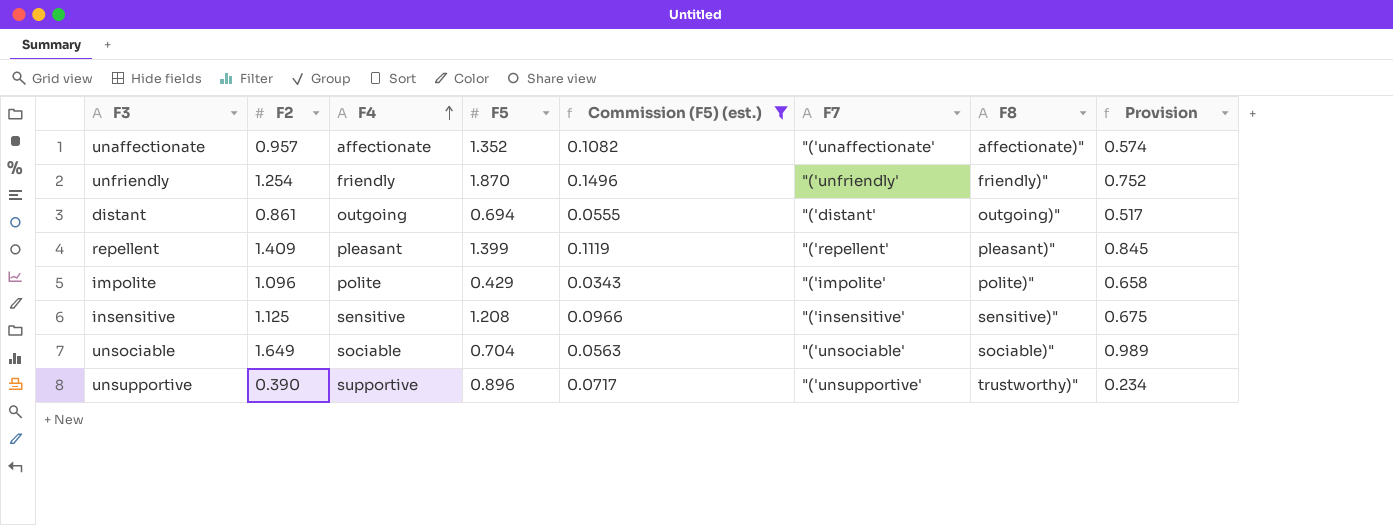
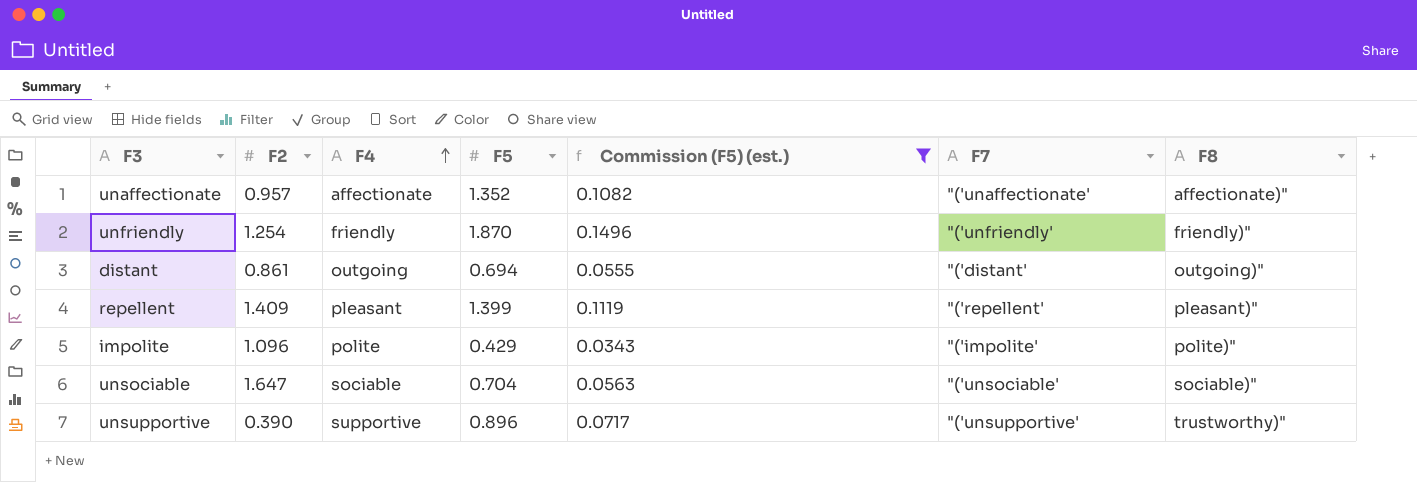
column Provision | formula: [F2] * 0.6 -> none
row insensitive: 1.125 | sensitive | 1.208 | 0.0966 | "('insensitive' | sensitive)" | 0.675 -> none
unsociable | F2: 1.649 -> 1.647

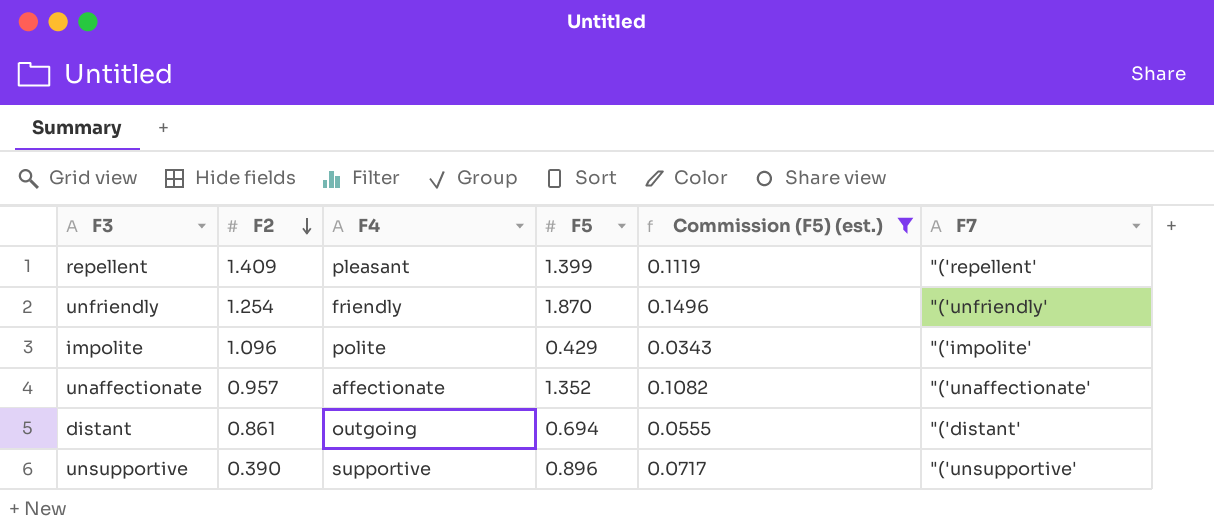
row order: F4 ascending -> F2 descending
column F8 | position: 7 -> none
row unsociable: 1.647 | sociable | 0.704 | 0.0563 | "('unsociable' | sociable)" -> none

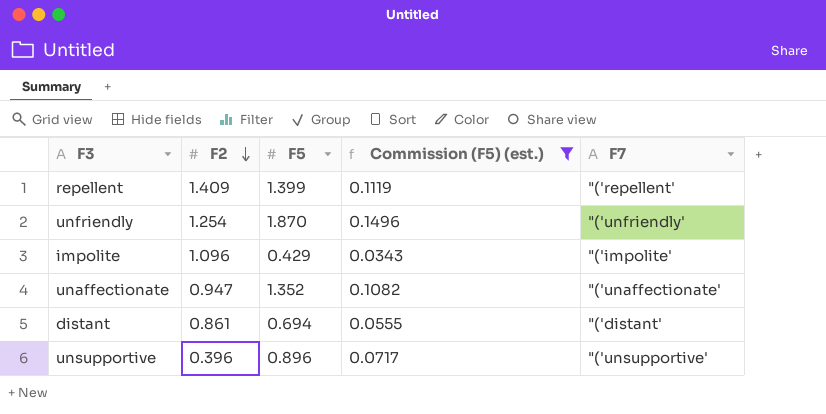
column F4 | position: 3 -> none
unaffectionate | F2: 0.957 -> 0.947
unsupportive | F2: 0.390 -> 0.396

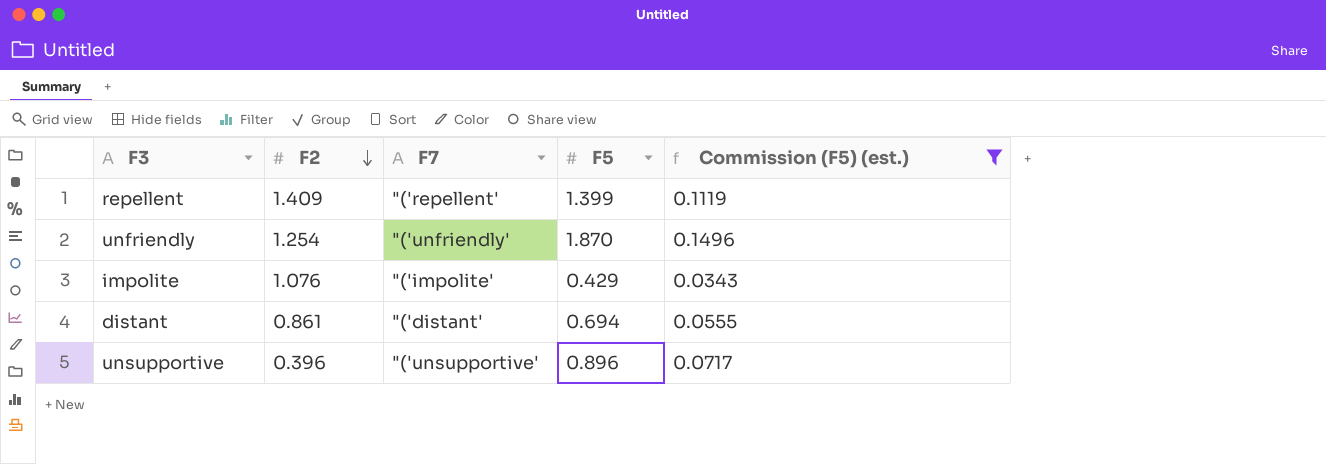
column F7 | position: 5 -> 3
row unaffectionate: 0.947 | 1.352 | 0.1082 | "('unaffectionate' -> none
impolite | F2: 1.096 -> 1.076

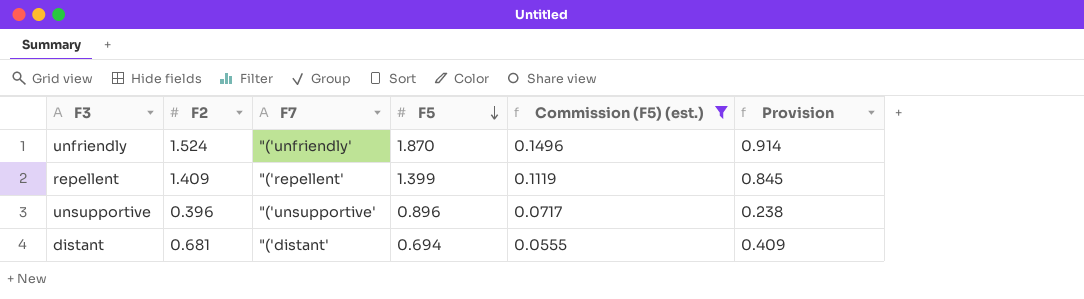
row order: F2 descending -> F5 descending
column Provision | formula: none -> [F2] * 0.6
row impolite: 1.076 | "('impolite' | 0.429 | 0.0343 -> none
unfriendly | F2: 1.254 -> 1.524
distant | F2: 0.861 -> 0.681

